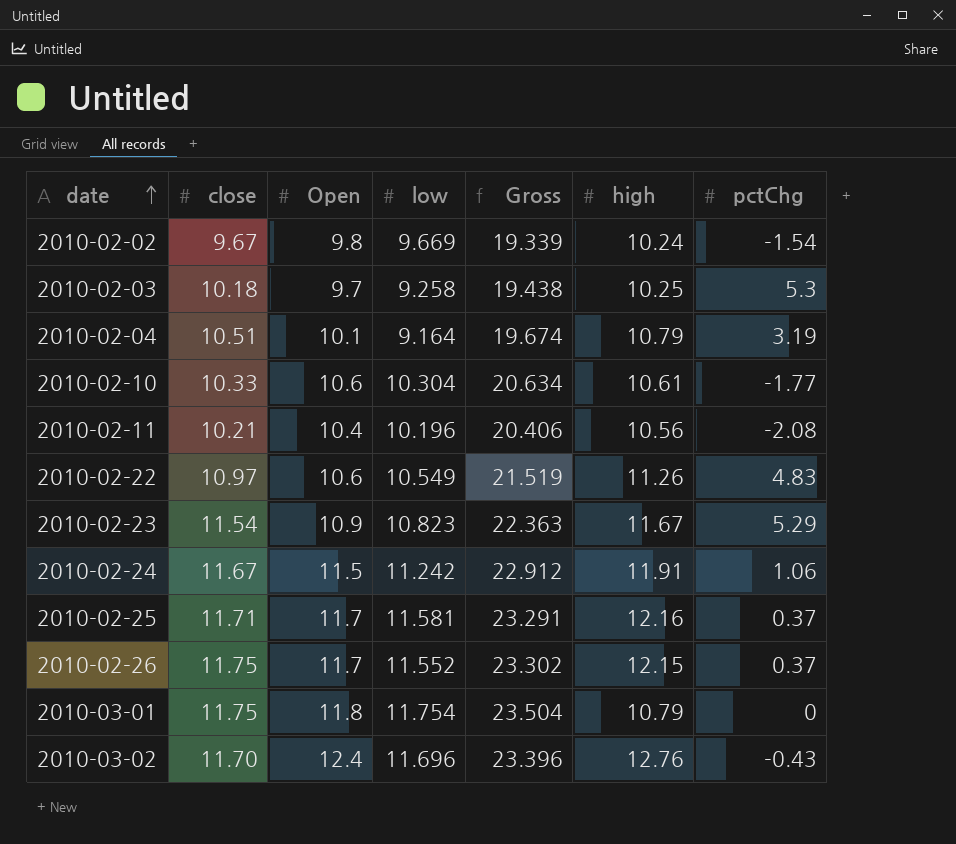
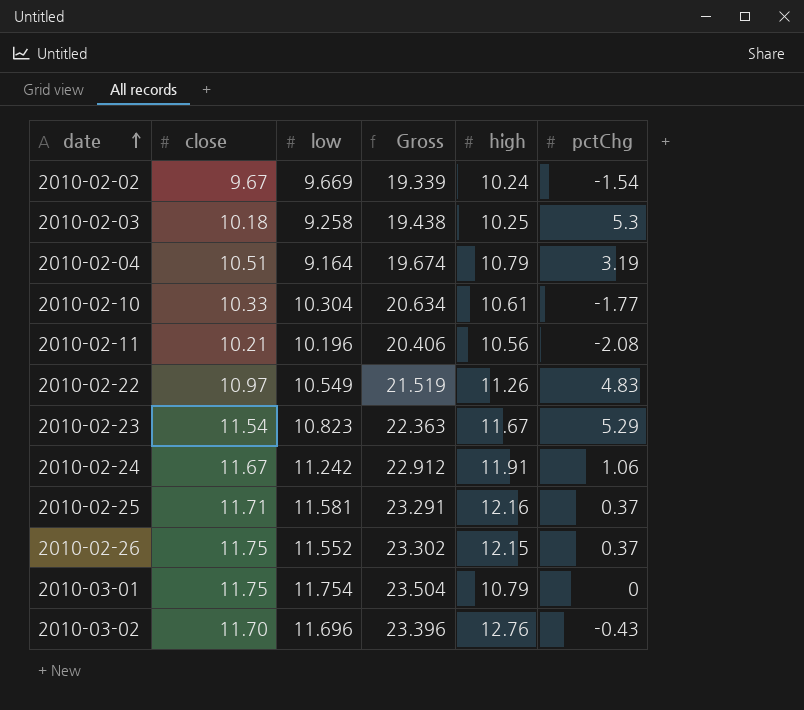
column Open | position: 3 -> none

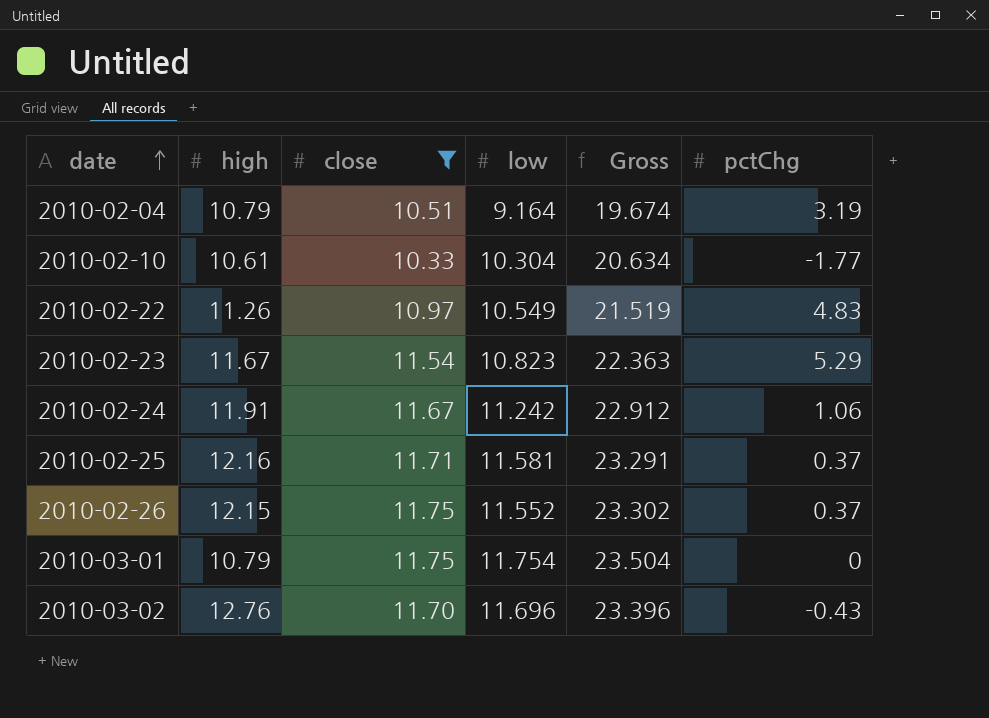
filter: none -> close >= 10.33
column high | position: 5 -> 2

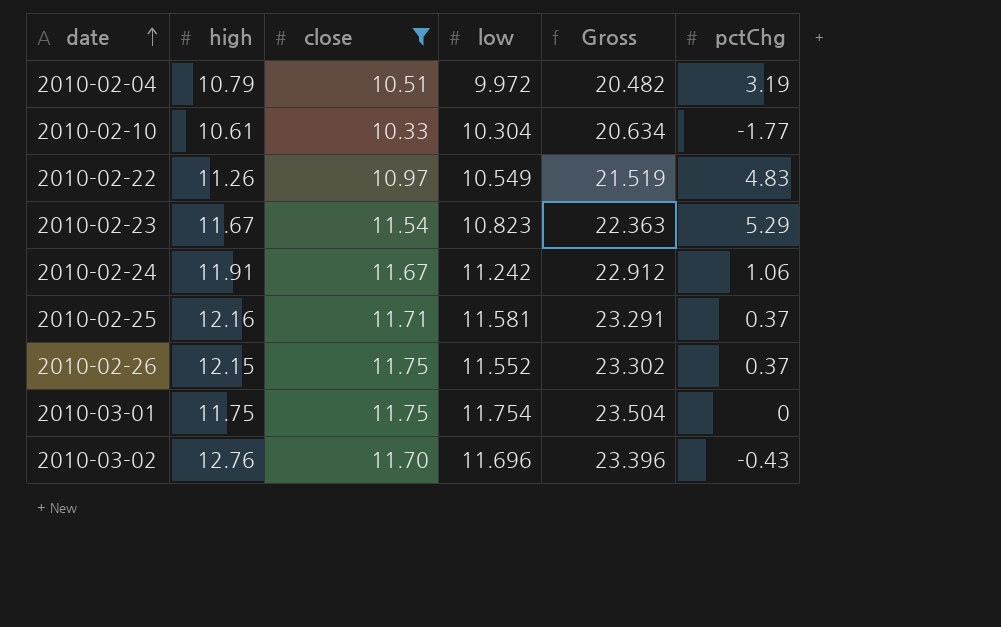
2010-02-04 | low: 9.164 -> 9.972
2010-02-04 | Gross: 19.674 -> 20.482
2010-03-01 | high: 10.79 -> 11.75

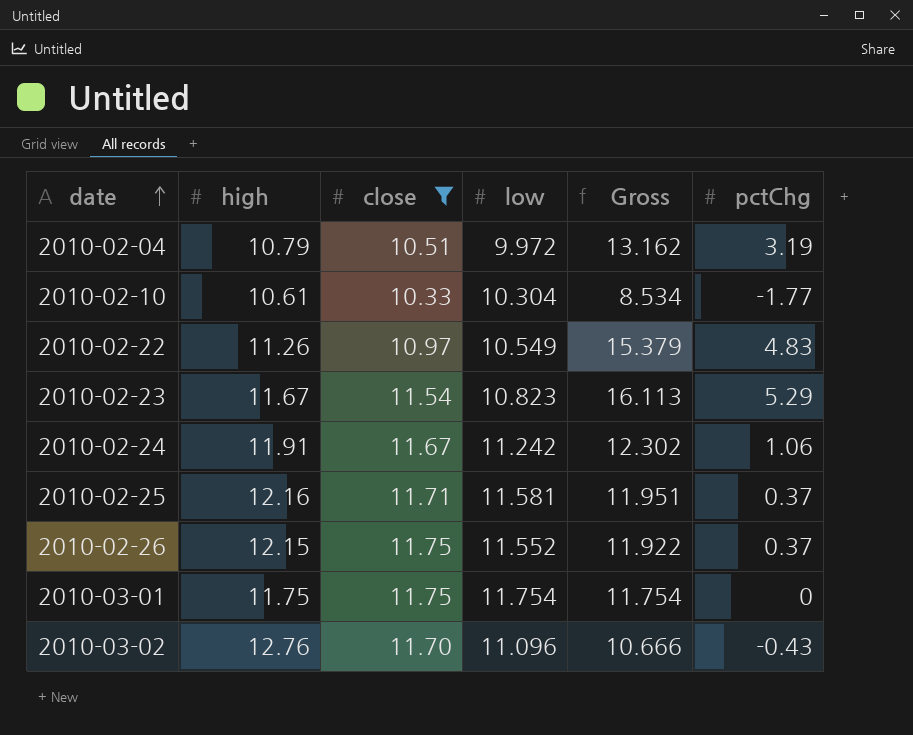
column Gross | formula: [close] + [low] -> [low] + [pctChg]
2010-03-02 | low: 11.696 -> 11.096

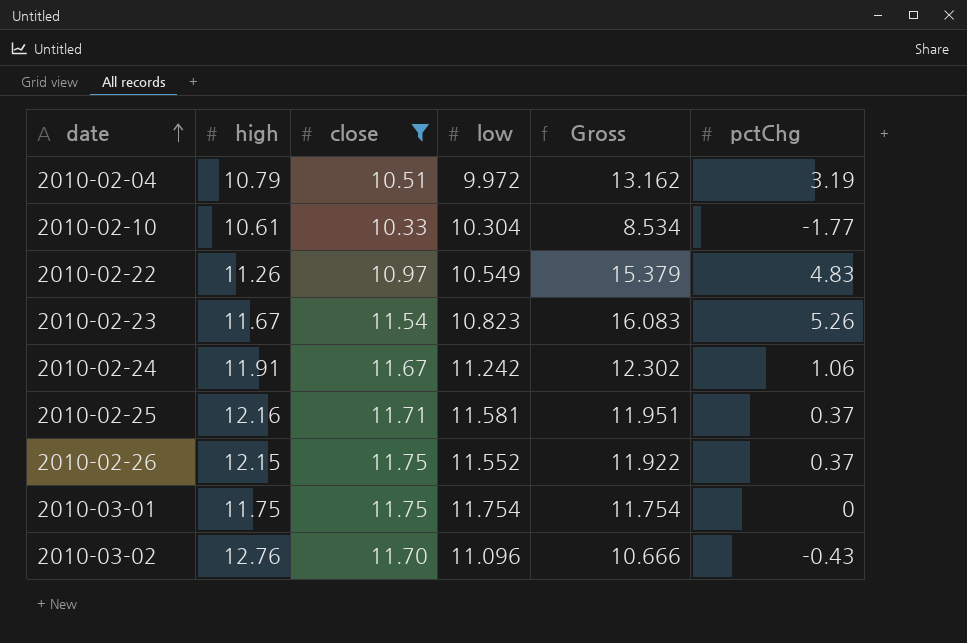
2010-02-23 | Gross: 16.113 -> 16.083
2010-02-23 | pctChg: 5.29 -> 5.26

